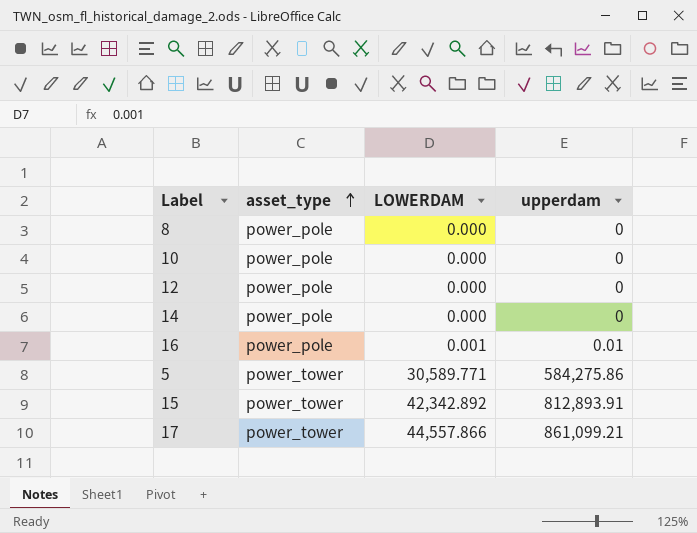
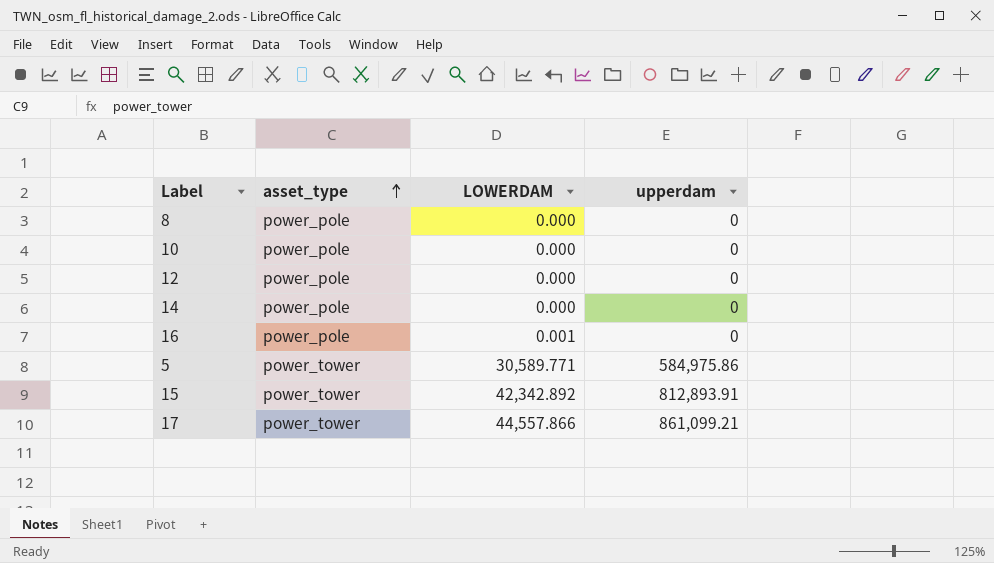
16 | upperdam: 0.01 -> 0
5 | upperdam: 584,275.86 -> 584,975.86

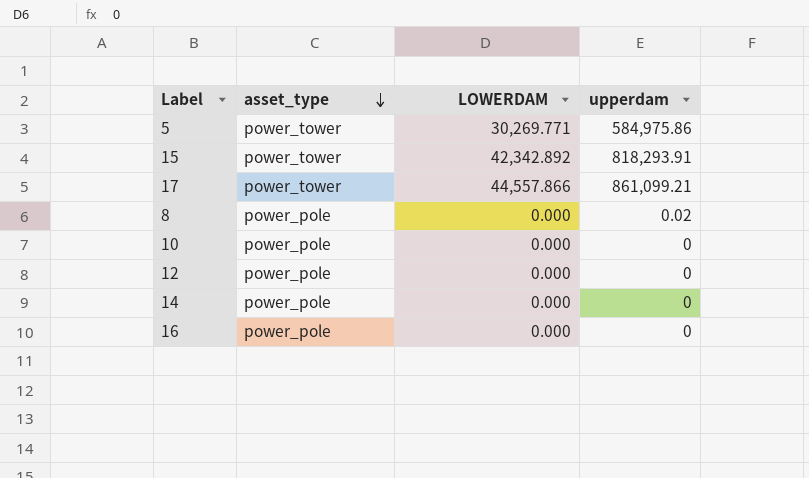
row order: asset_type ascending -> asset_type descending
5 | LOWERDAM: 30,589.771 -> 30,269.771
15 | upperdam: 812,893.91 -> 818,293.91
8 | upperdam: 0 -> 0.02
16 | LOWERDAM: 0.001 -> 0.000

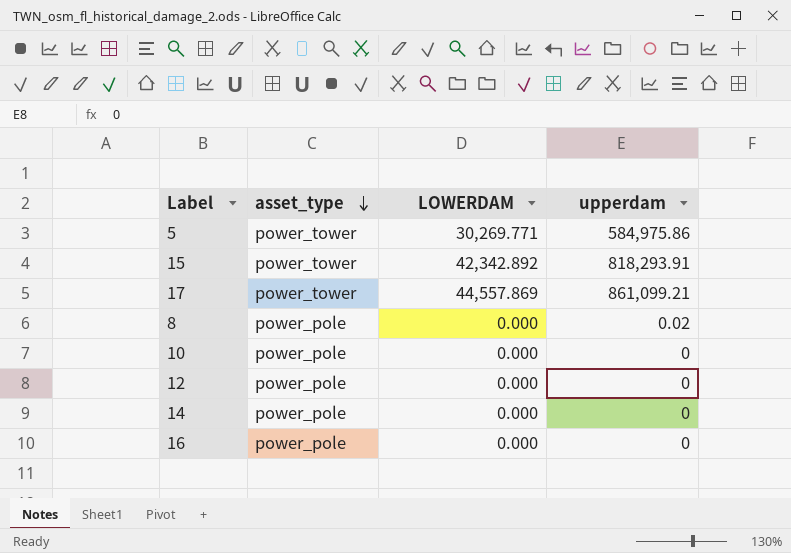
17 | LOWERDAM: 44,557.866 -> 44,557.869

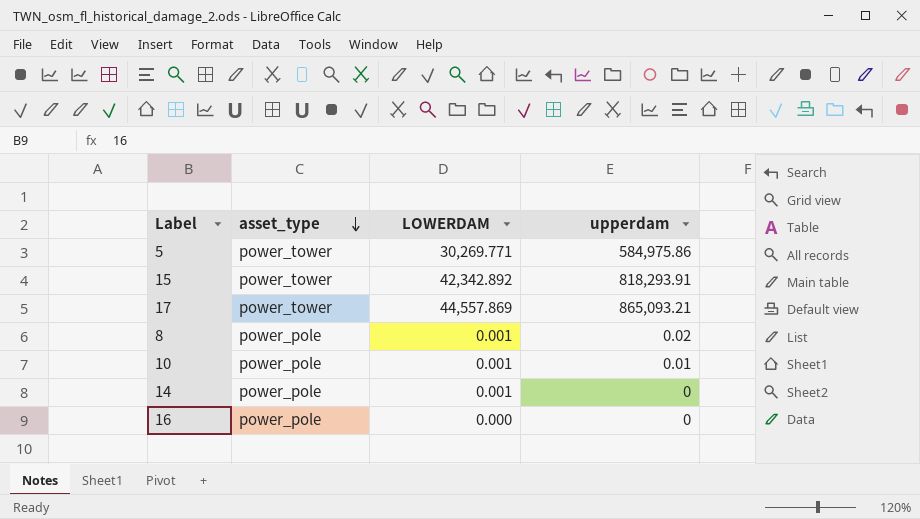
row 12: power_pole | 0.000 | 0 -> none
17 | upperdam: 861,099.21 -> 865,093.21
8 | LOWERDAM: 0.000 -> 0.001
10 | LOWERDAM: 0.000 -> 0.001
10 | upperdam: 0 -> 0.01
14 | LOWERDAM: 0.000 -> 0.001

